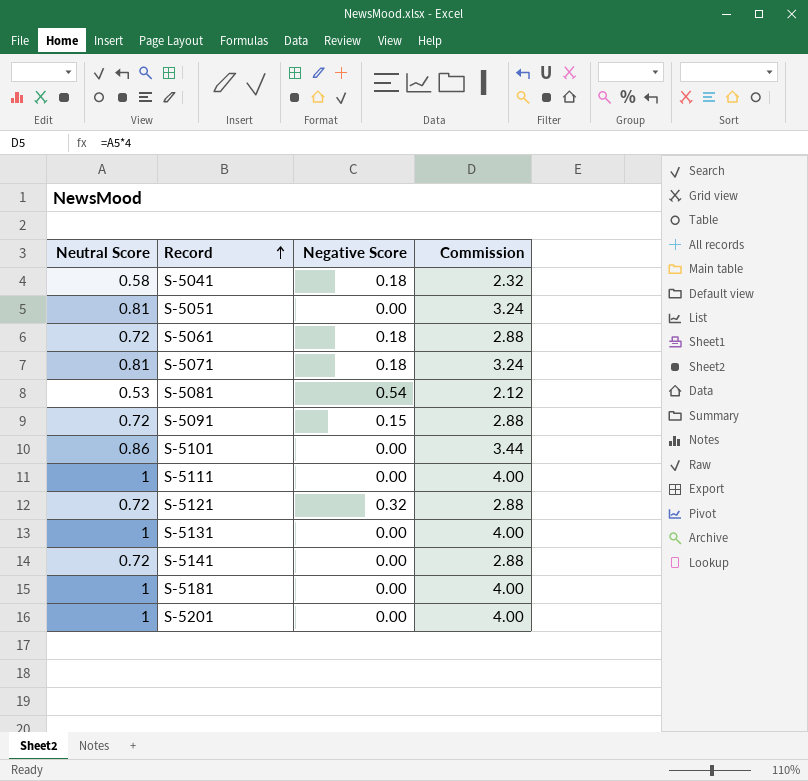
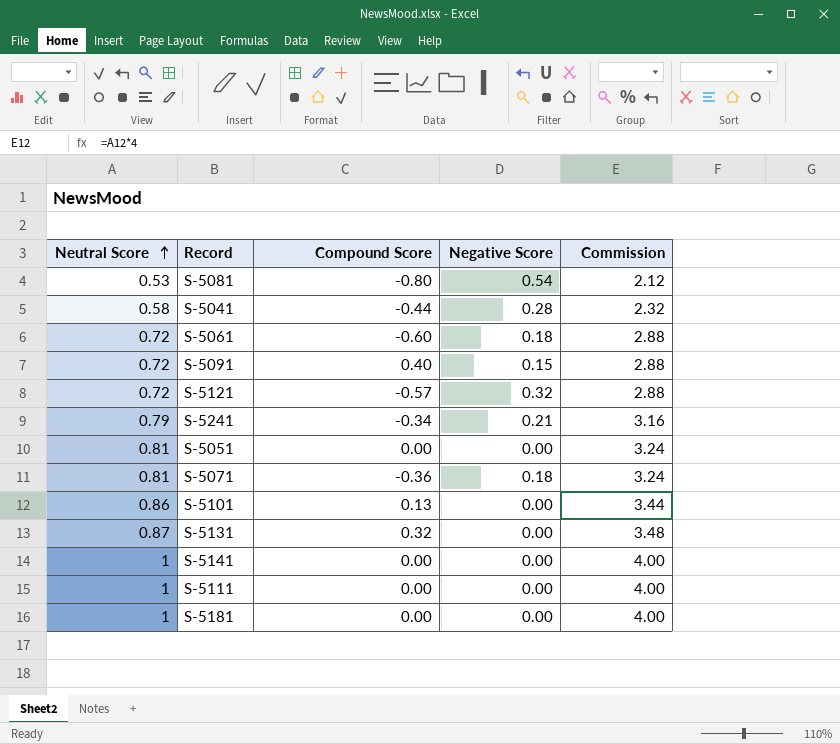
row order: Record ascending -> Neutral Score ascending
column Compound Score | position: none -> 3
row S-5201: 1 | 0.00 | 4.00 -> none
S-5041 | Negative Score: 0.18 -> 0.28
row S-5241: none -> 0.79 | -0.34 | 0.21 | 3.16
S-5131 | Neutral Score: 1 -> 0.87
S-5131 | Commission: 4.00 -> 3.48
S-5141 | Neutral Score: 0.72 -> 1
S-5141 | Commission: 2.88 -> 4.00

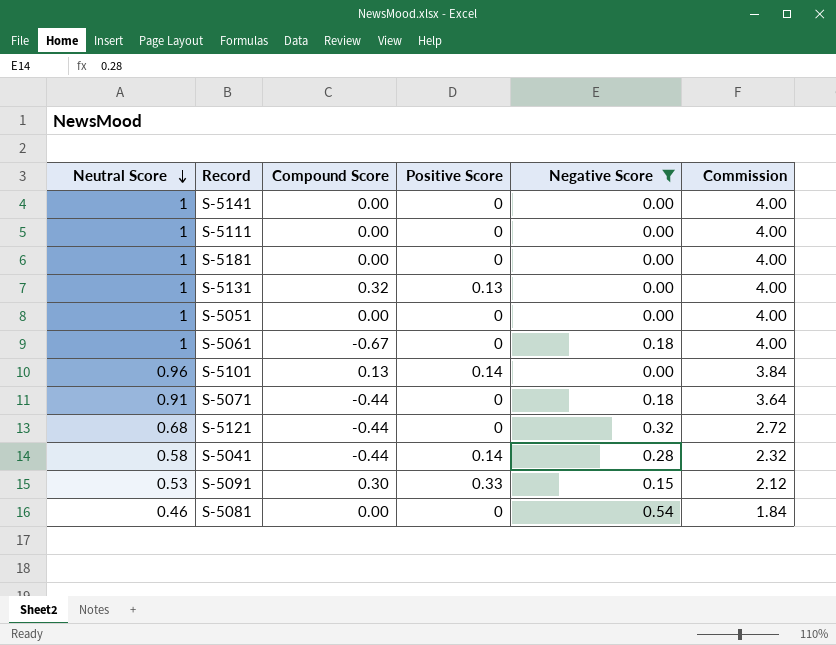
filter: none -> Negative Score != 0.21
row order: Neutral Score ascending -> Neutral Score descending
column Positive Score | position: none -> 4
S-5131 | Neutral Score: 0.87 -> 1
S-5131 | Commission: 3.48 -> 4.00
S-5051 | Neutral Score: 0.81 -> 1
S-5051 | Commission: 3.24 -> 4.00
S-5061 | Neutral Score: 0.72 -> 1
S-5061 | Compound Score: -0.60 -> -0.67
S-5061 | Commission: 2.88 -> 4.00
S-5101 | Neutral Score: 0.86 -> 0.96
S-5101 | Commission: 3.44 -> 3.84
S-5071 | Neutral Score: 0.81 -> 0.91
S-5071 | Compound Score: -0.36 -> -0.44
S-5071 | Commission: 3.24 -> 3.64
S-5121 | Neutral Score: 0.72 -> 0.68
S-5121 | Compound Score: -0.57 -> -0.44
S-5121 | Commission: 2.88 -> 2.72
S-5091 | Neutral Score: 0.72 -> 0.53
S-5091 | Compound Score: 0.40 -> 0.30
S-5091 | Commission: 2.88 -> 2.12
S-5081 | Neutral Score: 0.53 -> 0.46
S-5081 | Compound Score: -0.80 -> 0.00
S-5081 | Commission: 2.12 -> 1.84

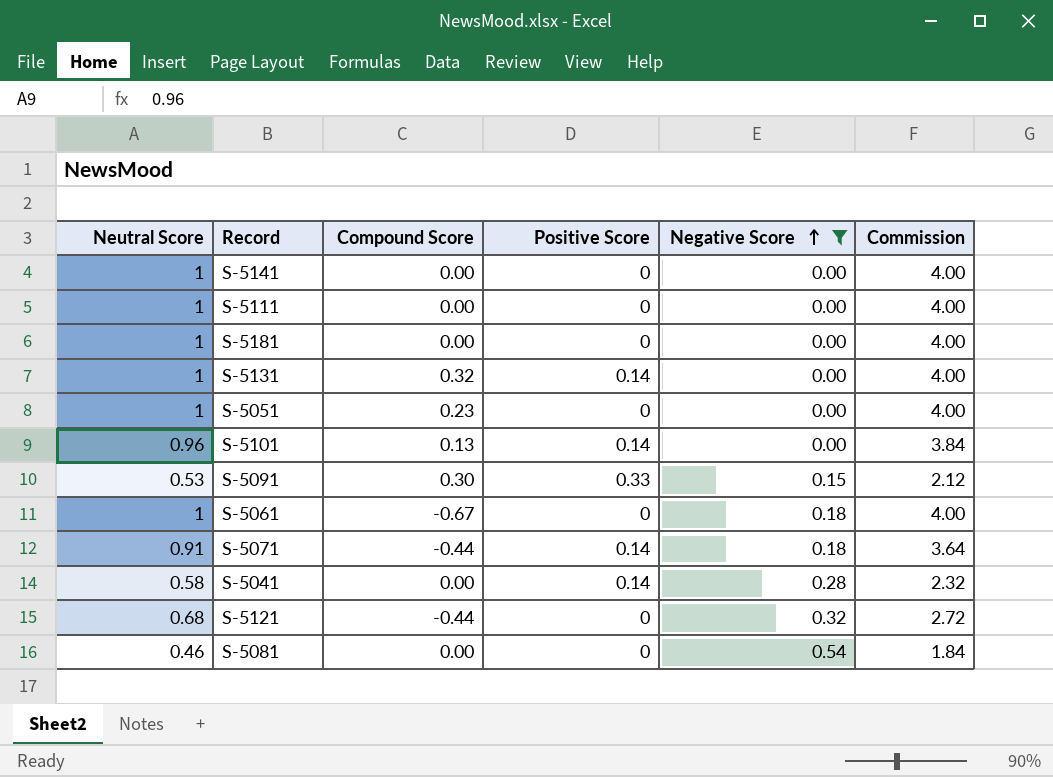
row order: Neutral Score descending -> Negative Score ascending
S-5131 | Positive Score: 0.13 -> 0.14
S-5051 | Compound Score: 0.00 -> 0.23
S-5071 | Positive Score: 0 -> 0.14
S-5041 | Compound Score: -0.44 -> 0.00

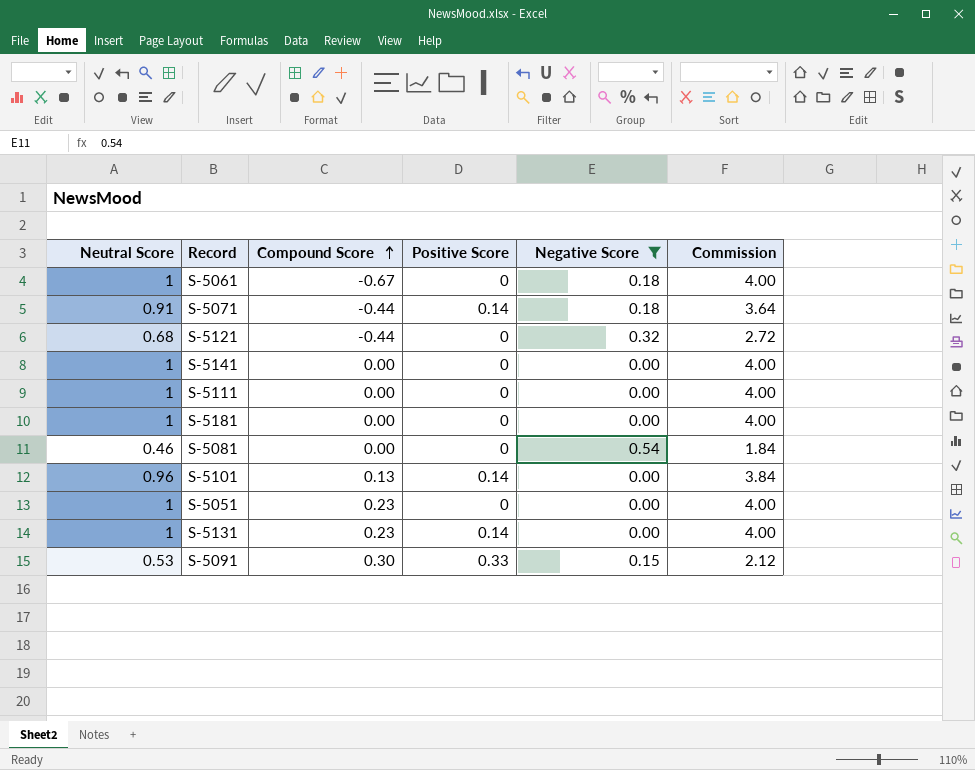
row order: Negative Score ascending -> Compound Score ascending
row S-5041: 0.58 | 0.00 | 0.14 | 0.28 | 2.32 -> none
S-5131 | Compound Score: 0.32 -> 0.23

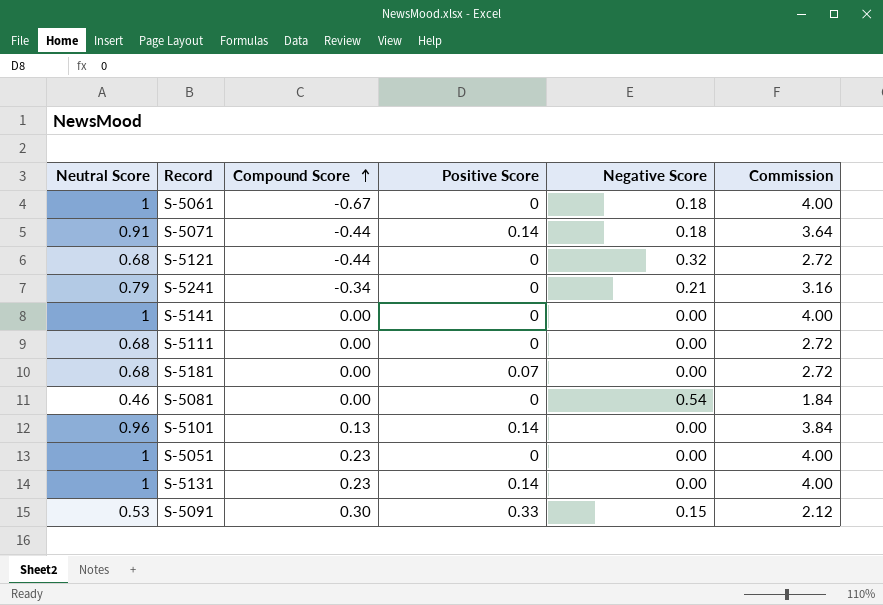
filter: Negative Score != 0.21 -> none
S-5111 | Neutral Score: 1 -> 0.68
S-5111 | Commission: 4.00 -> 2.72
S-5181 | Neutral Score: 1 -> 0.68
S-5181 | Positive Score: 0 -> 0.07
S-5181 | Commission: 4.00 -> 2.72

